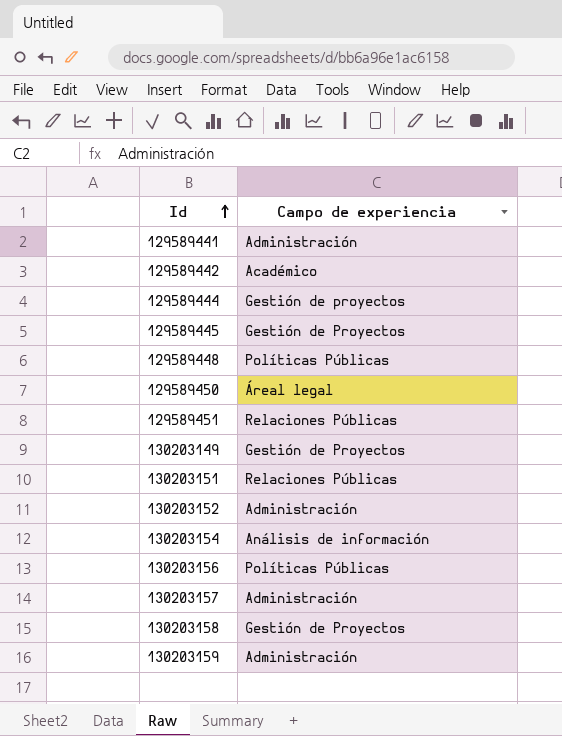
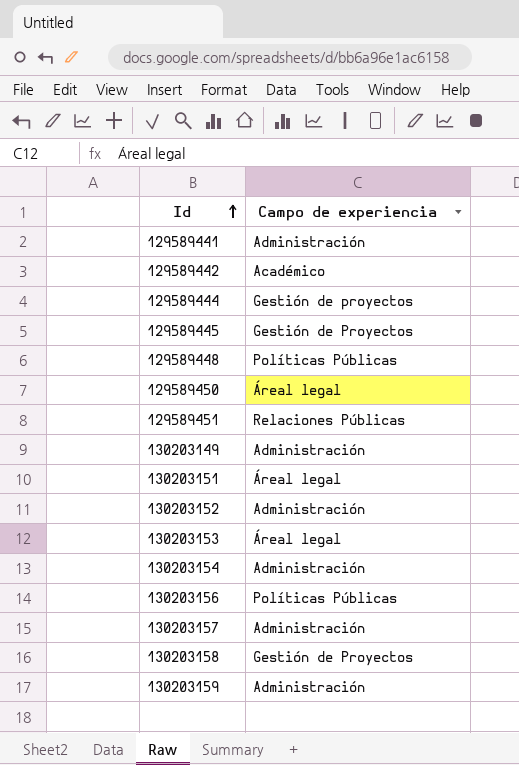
130203149 | Campo de experiencia: Gestión de Proyectos -> Administración
130203151 | Campo de experiencia: Relaciones Públicas -> Áreal legal
row 130203153: none -> Áreal legal
130203154 | Campo de experiencia: Análisis de información -> Administración

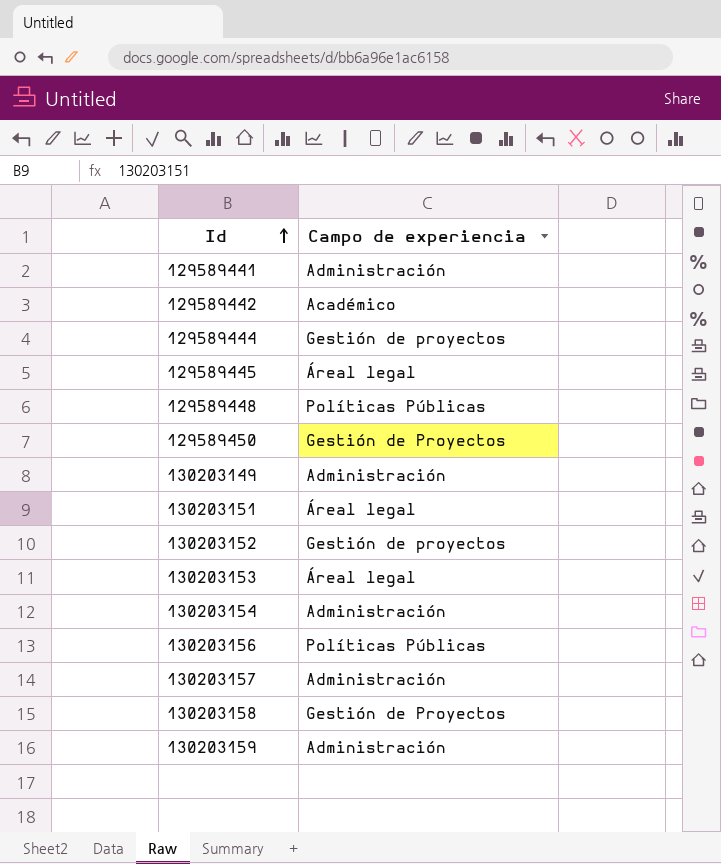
row 129589451: Relaciones Públicas -> none
129589445 | Campo de experiencia: Gestión de Proyectos -> Áreal legal
129589450 | Campo de experiencia: Áreal legal -> Gestión de Proyectos
130203152 | Campo de experiencia: Administración -> Gestión de proyectos

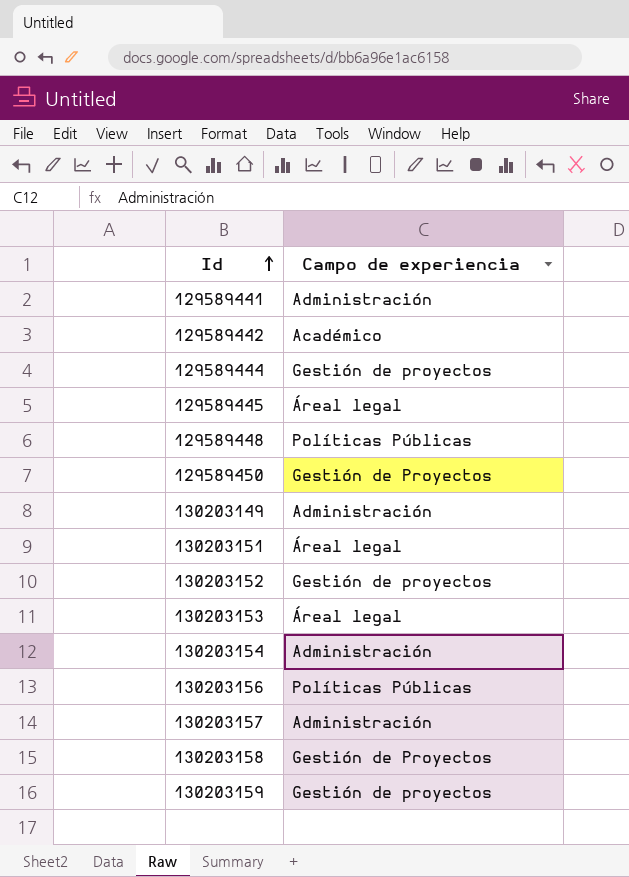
130203159 | Campo de experiencia: Administración -> Gestión de proyectos

